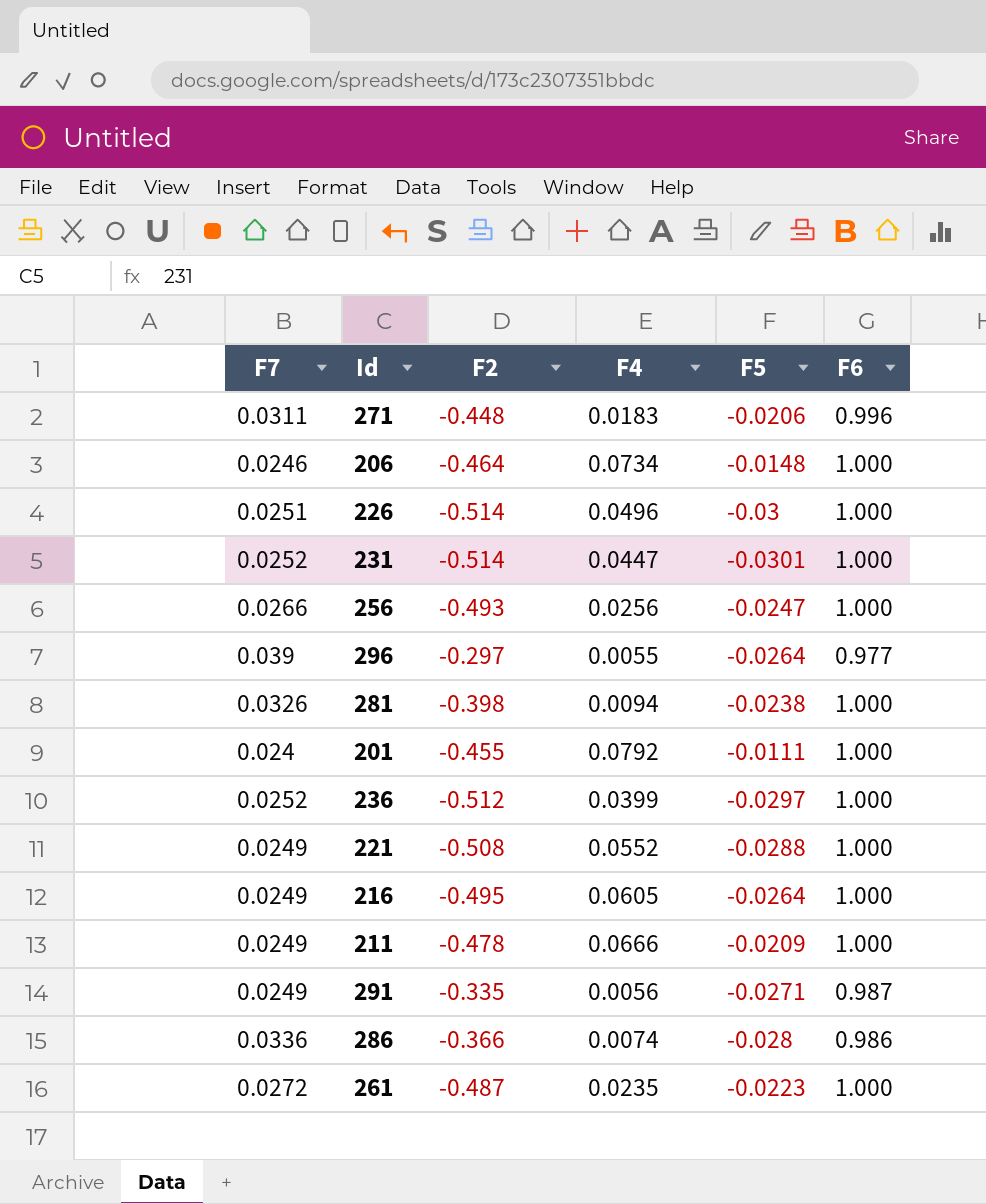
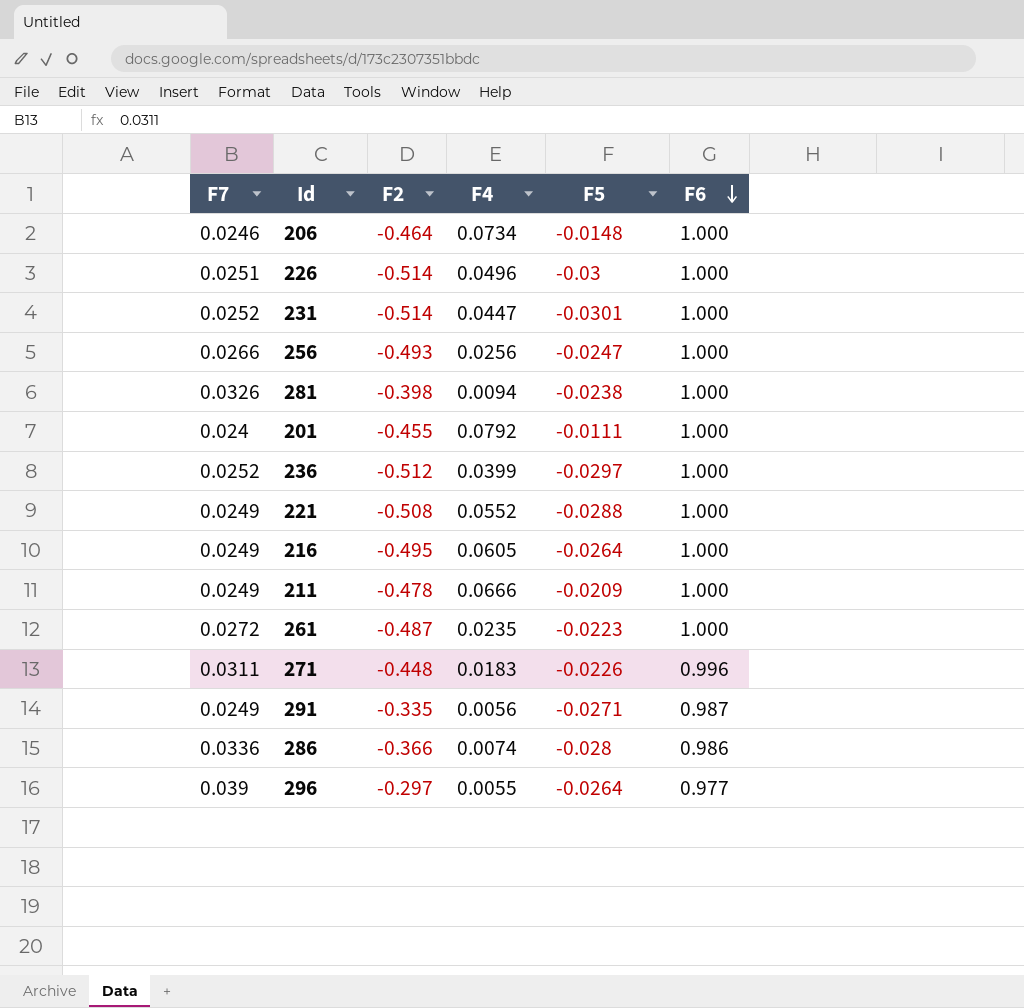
row order: none -> F6 descending
271 | F5: -0.0206 -> -0.0226

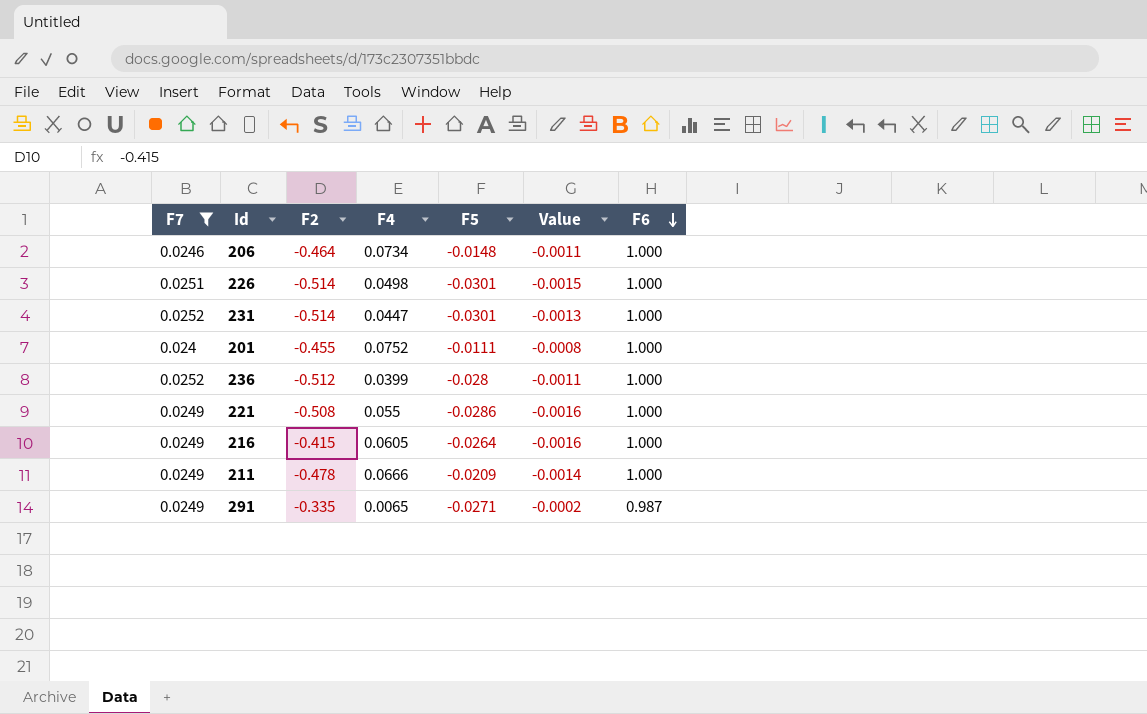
filter: none -> F7 <= 0.0252
column Value | formula: none -> [F4] * [F5]
226 | F4: 0.0496 -> 0.0498
226 | F5: -0.03 -> -0.0301
201 | F4: 0.0792 -> 0.0752
236 | F5: -0.0297 -> -0.028
221 | F4: 0.0552 -> 0.055
221 | F5: -0.0288 -> -0.0286
216 | F2: -0.495 -> -0.415
291 | F4: 0.0056 -> 0.0065

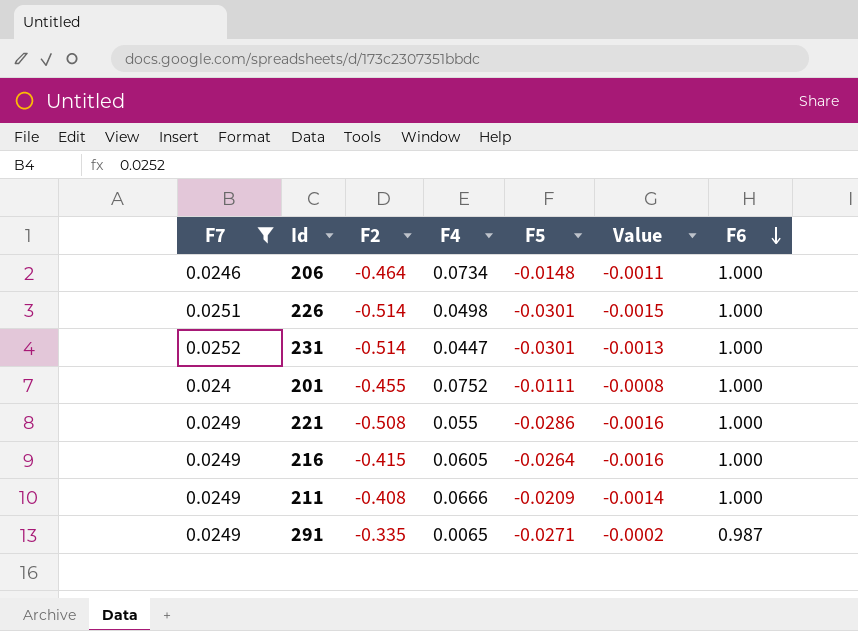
row 236: 0.0252 | -0.512 | 0.0399 | -0.028 | -0.0011 | 1.000 -> none
211 | F2: -0.478 -> -0.408

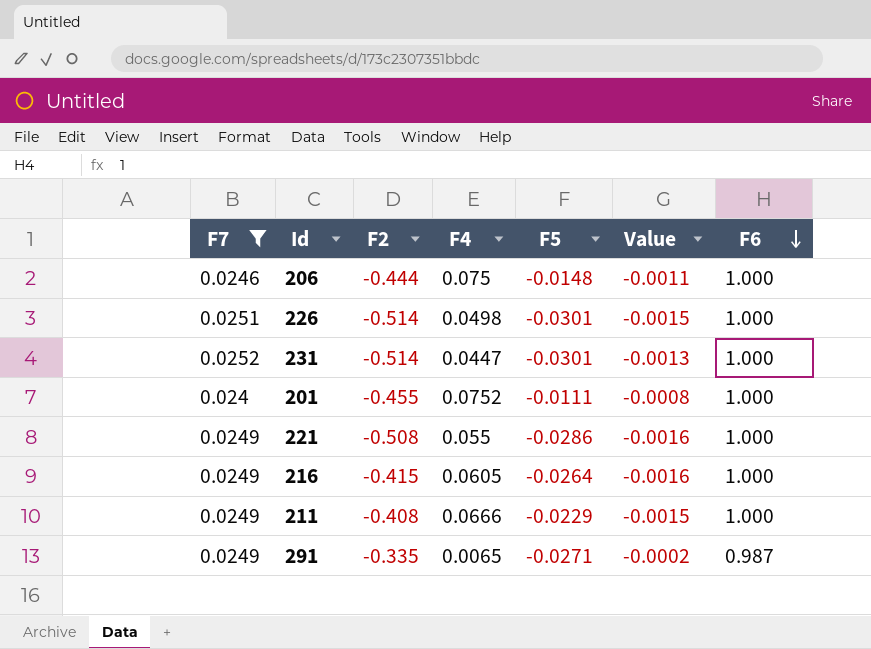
206 | F2: -0.464 -> -0.444
206 | F4: 0.0734 -> 0.075
211 | F5: -0.0209 -> -0.0229
211 | Value: -0.0014 -> -0.0015

